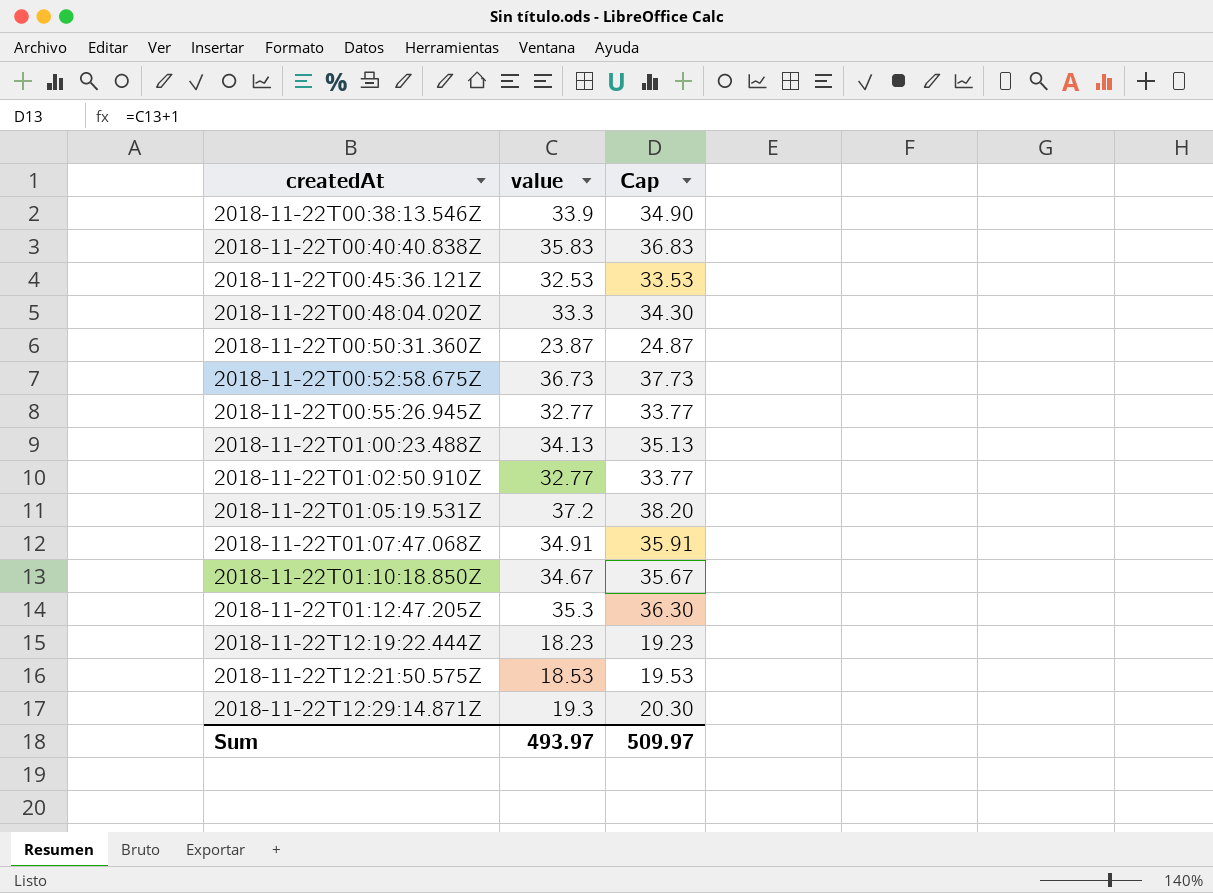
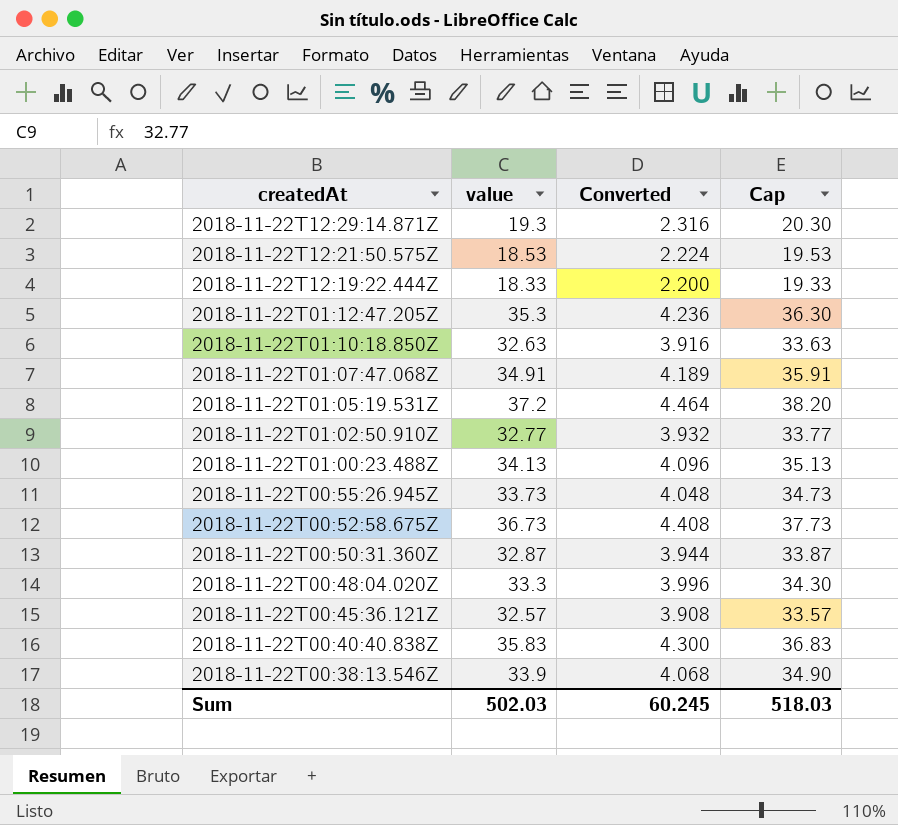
row order: createdAt ascending -> createdAt descending
column Converted | formula: none -> [value] * 0.12
2018-11-22T12:19:22.444Z | value: 18.23 -> 18.33
2018-11-22T12:19:22.444Z | Cap: 19.23 -> 19.33
2018-11-22T01:10:18.850Z | value: 34.67 -> 32.63
2018-11-22T01:10:18.850Z | Cap: 35.67 -> 33.63
2018-11-22T00:55:26.945Z | value: 32.77 -> 33.73
2018-11-22T00:55:26.945Z | Cap: 33.77 -> 34.73
2018-11-22T00:50:31.360Z | value: 23.87 -> 32.87
2018-11-22T00:50:31.360Z | Cap: 24.87 -> 33.87
2018-11-22T00:45:36.121Z | value: 32.53 -> 32.57
2018-11-22T00:45:36.121Z | Cap: 33.53 -> 33.57
Sum | value: 493.97 -> 502.03
Sum | Cap: 509.97 -> 518.03

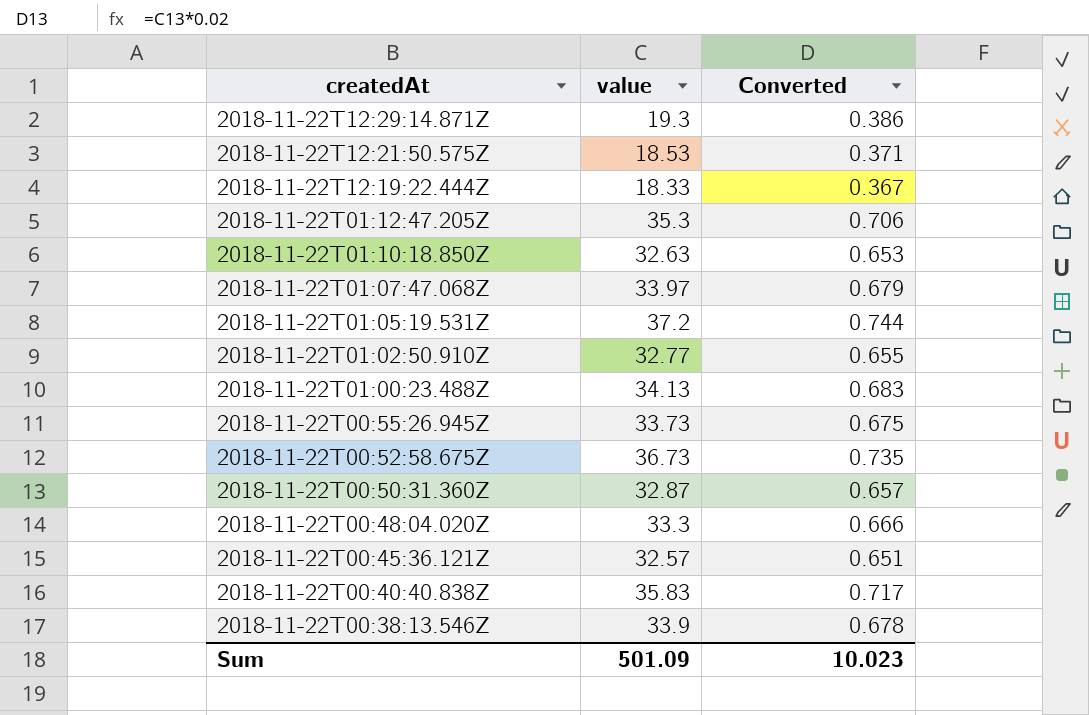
column Cap | formula: [value] + 1 -> none
column Converted | formula: [value] * 0.12 -> [value] * 0.02
2018-11-22T01:07:47.068Z | value: 34.91 -> 33.97
Sum | value: 502.03 -> 501.09
Sum | Converted: 60.245 -> 10.023

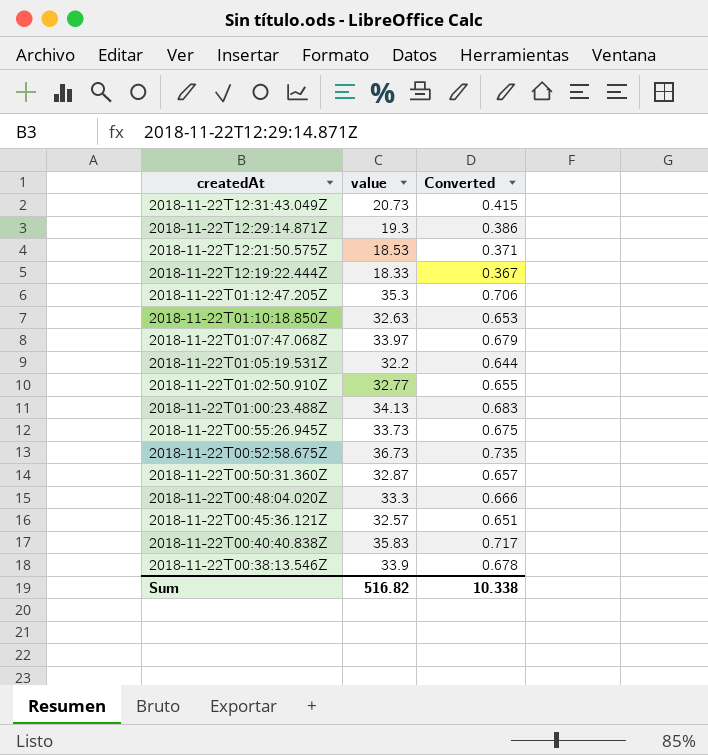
row 2018-11-22T12:31:43.049Z: none -> 20.73 | 0.415
2018-11-22T01:05:19.531Z | value: 37.2 -> 32.2
2018-11-22T01:05:19.531Z | Converted: 0.744 -> 0.644
Sum | value: 501.09 -> 516.82
Sum | Converted: 10.023 -> 10.338

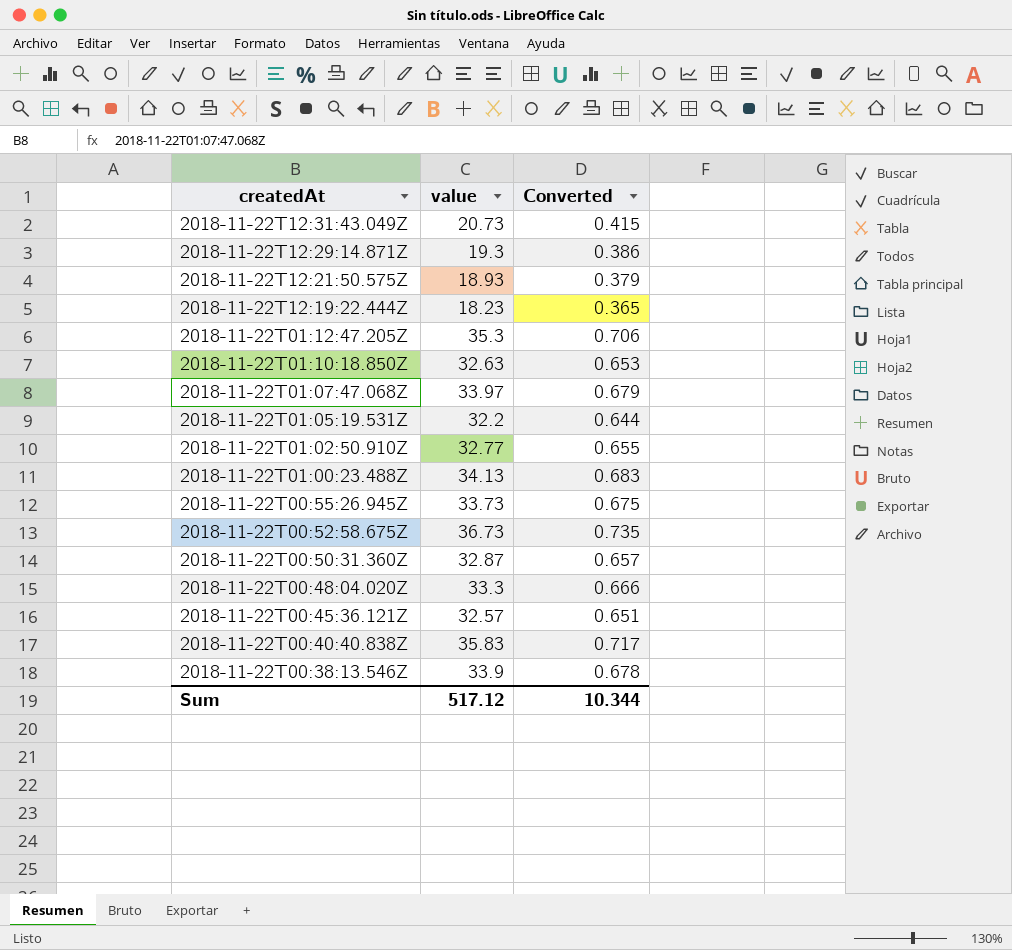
2018-11-22T12:21:50.575Z | value: 18.53 -> 18.93
2018-11-22T12:21:50.575Z | Converted: 0.371 -> 0.379
2018-11-22T12:19:22.444Z | value: 18.33 -> 18.23
2018-11-22T12:19:22.444Z | Converted: 0.367 -> 0.365
Sum | value: 516.82 -> 517.12
Sum | Converted: 10.338 -> 10.344

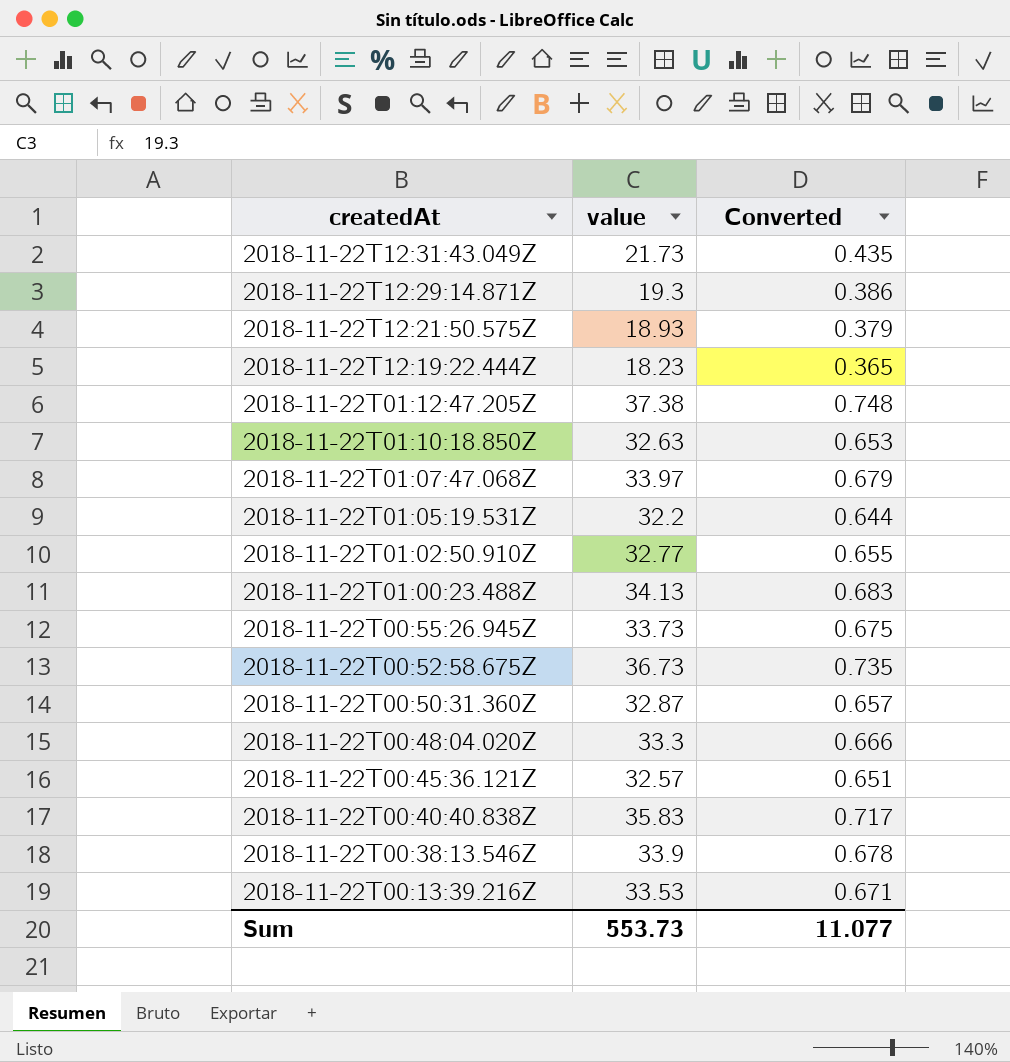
2018-11-22T12:31:43.049Z | value: 20.73 -> 21.73
2018-11-22T12:31:43.049Z | Converted: 0.415 -> 0.435
2018-11-22T01:12:47.205Z | value: 35.3 -> 37.38
2018-11-22T01:12:47.205Z | Converted: 0.706 -> 0.748
row 2018-11-22T00:13:39.216Z: none -> 33.53 | 0.671
Sum | value: 517.12 -> 553.73
Sum | Converted: 10.344 -> 11.077

